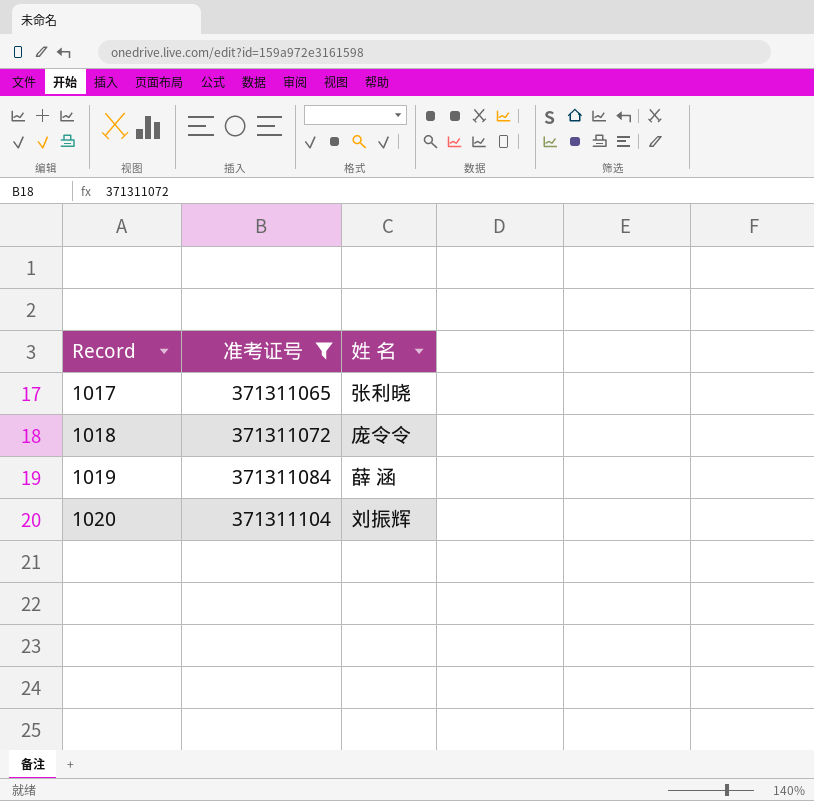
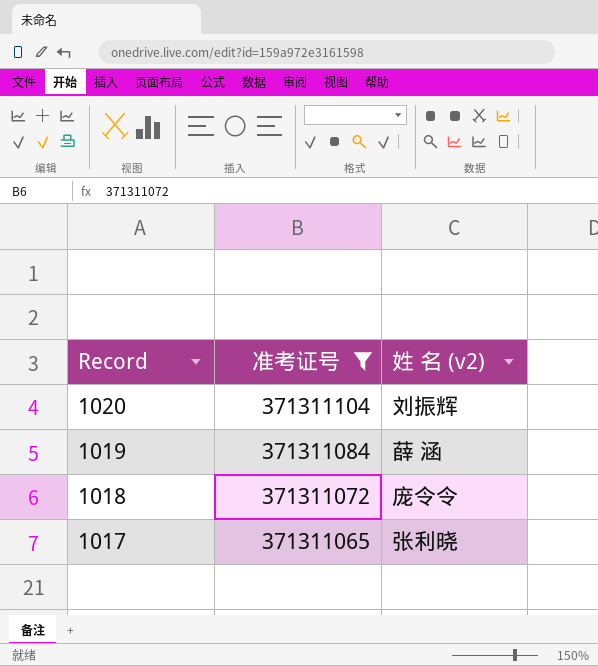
row order: Record ascending -> Record descending
column name: 姓 名 -> 姓 名 (v2)

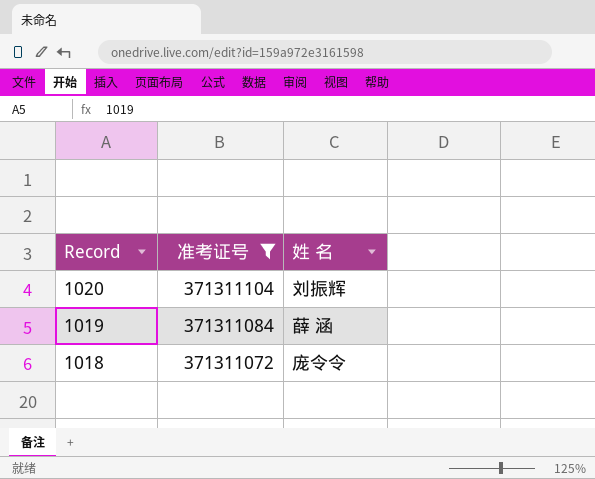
column name: 姓 名 (v2) -> 姓 名
row 1017: 371311065 | 张利晓 -> none

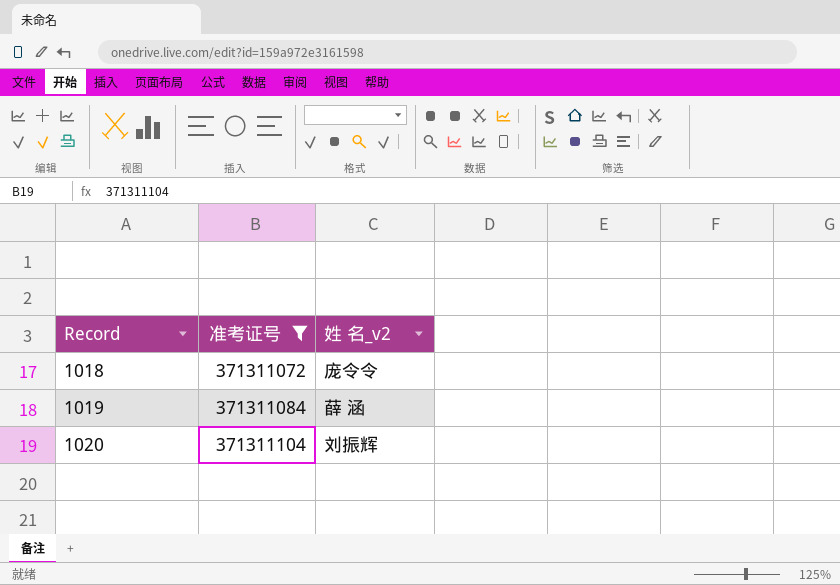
row order: Record descending -> Record ascending
column name: 姓 名 -> 姓 名_v2

